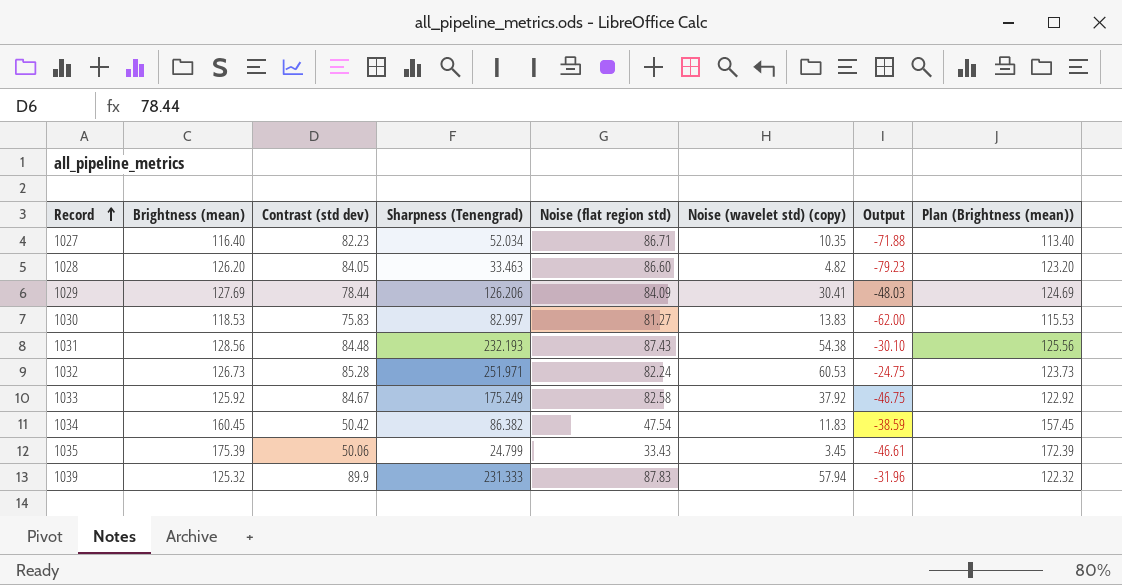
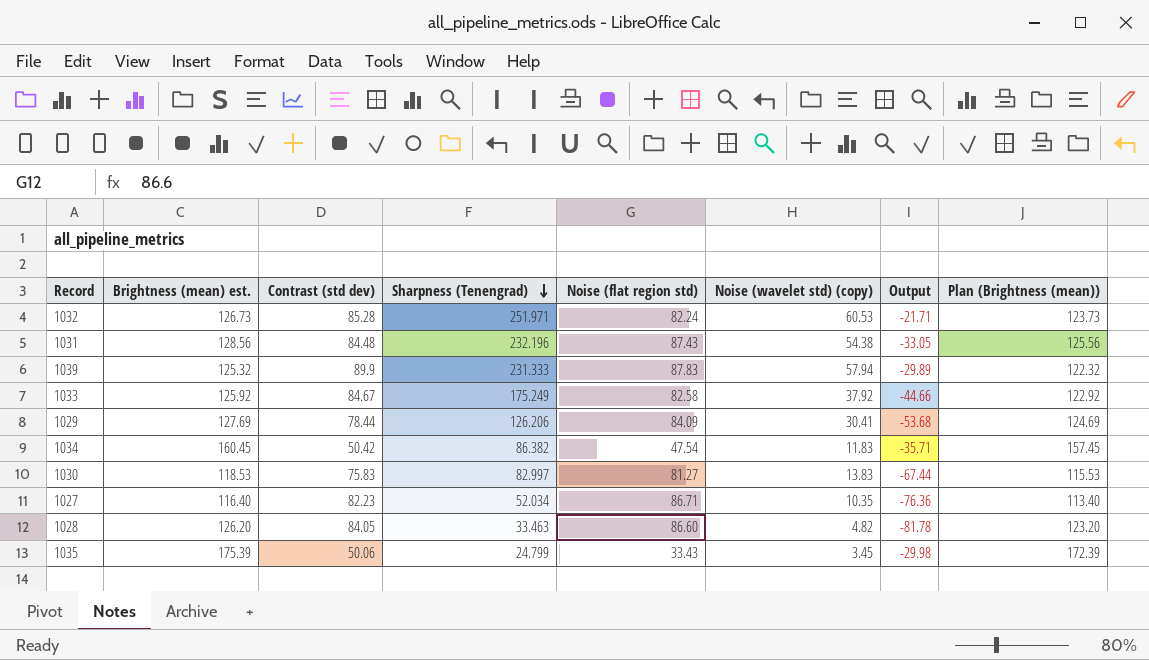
row order: Record ascending -> Sharpness (Tenengrad) descending
column name: Brightness (mean) -> Brightness (mean) est.
column Output | formula: [Noise (wavelet std) (copy)] - [Contrast (std dev)] -> [Noise (wavelet std) (copy)] - [Noise (flat region std)]
1031 | Sharpness (Tenengrad): 232.193 -> 232.196

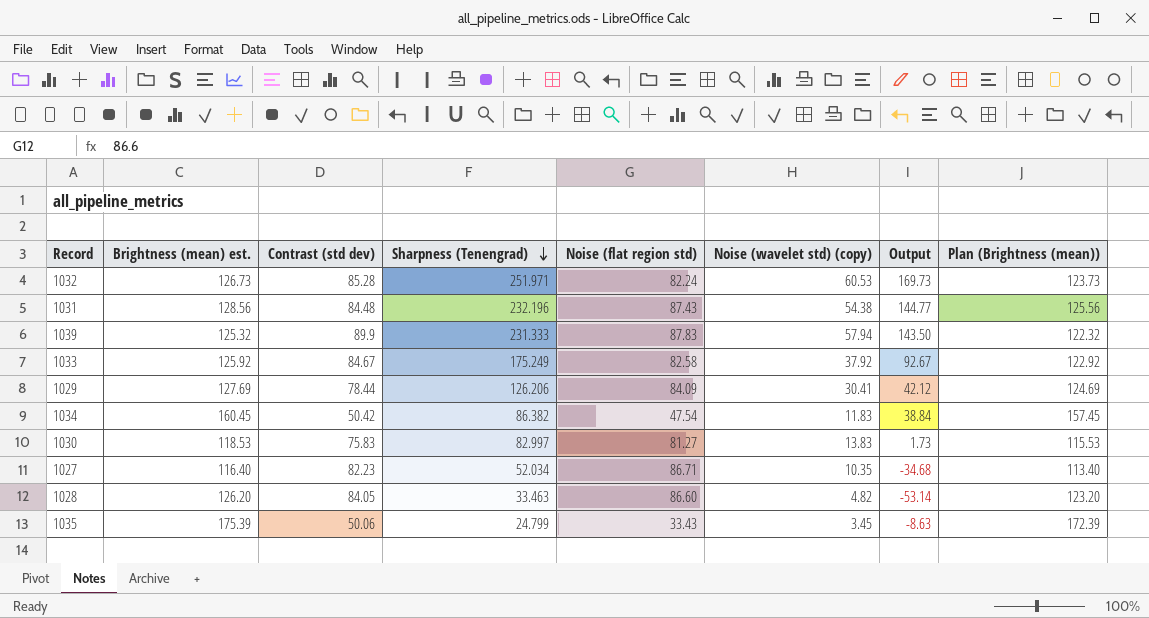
column Output | formula: [Noise (wavelet std) (copy)] - [Noise (flat region std)] -> [Sharpness (Tenengrad)] - [Noise (flat region std)]

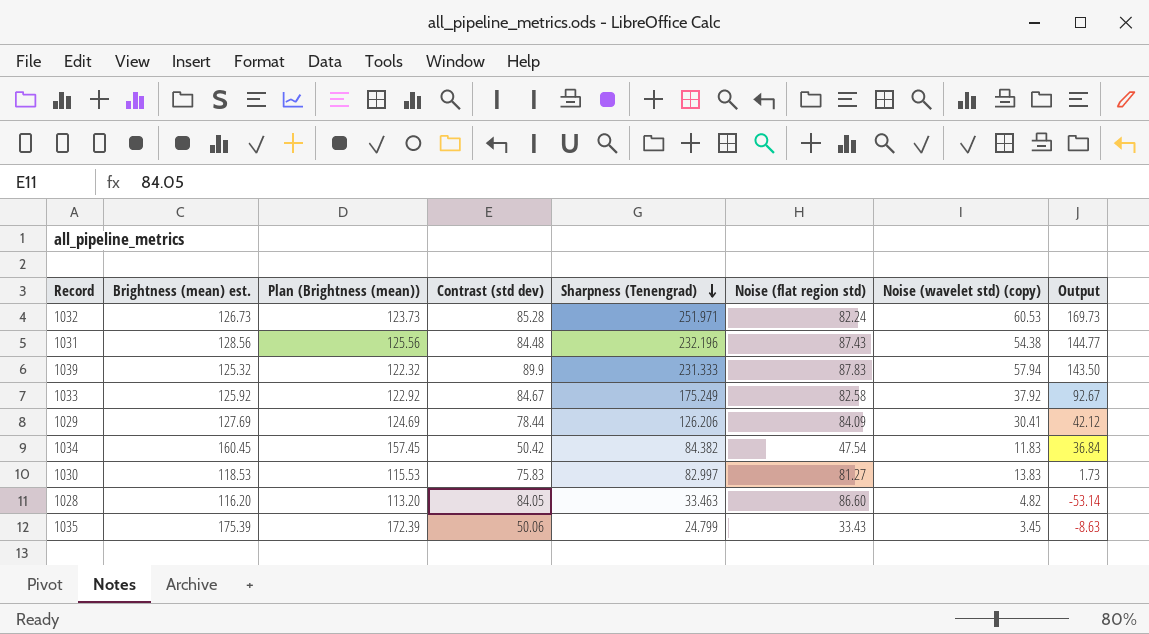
column Plan (Brightness (mean)) | position: 8 -> 3
row 1027: 116.40 | 82.23 | 52.034 | 86.71 | 10.35 | -34.68 | 113.40 -> none
1034 | Sharpness (Tenengrad): 86.382 -> 84.382
1034 | Output: 38.84 -> 36.84
1028 | Brightness (mean) est.: 126.20 -> 116.20
1028 | Plan (Brightness (mean)): 123.20 -> 113.20

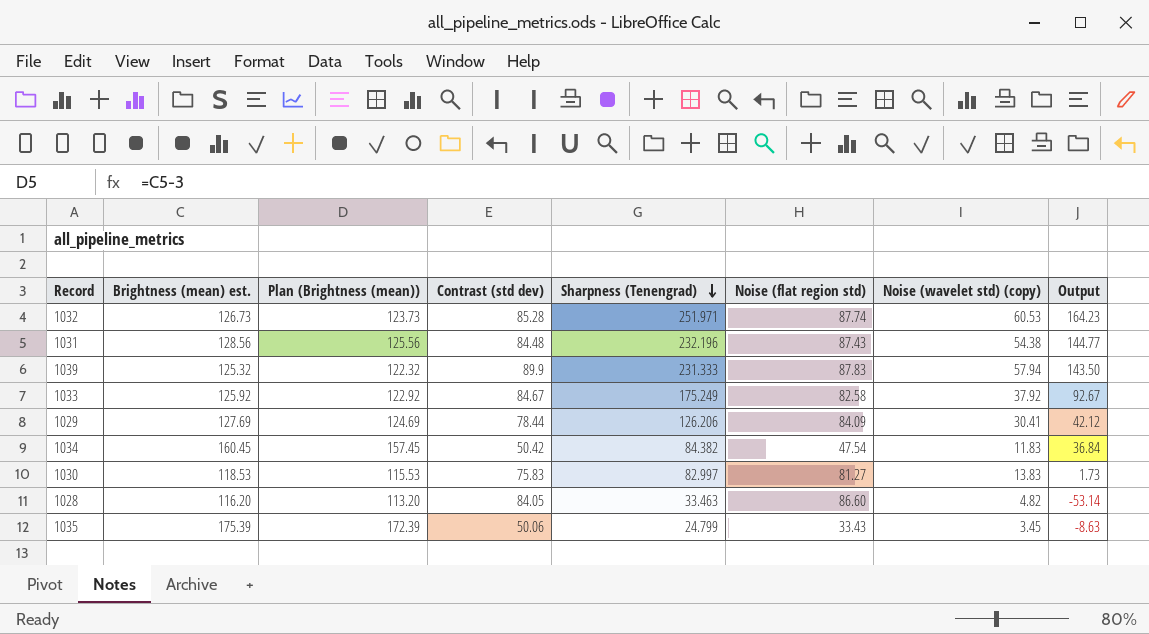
1032 | Noise (flat region std): 82.24 -> 87.74
1032 | Output: 169.73 -> 164.23

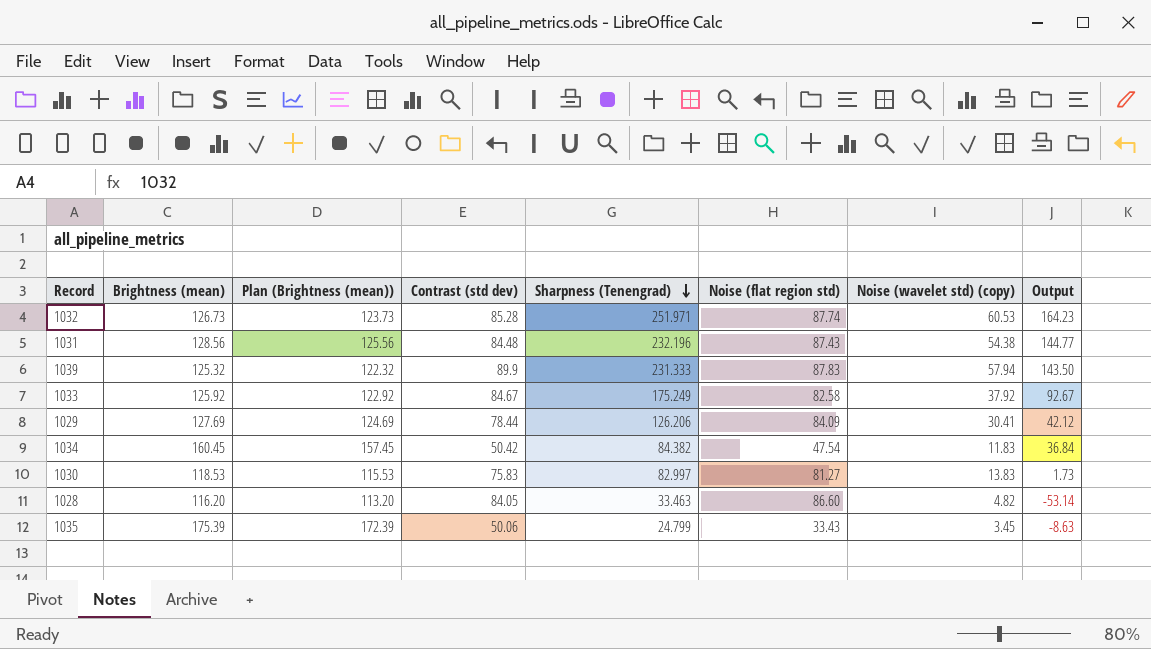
column name: Brightness (mean) est. -> Brightness (mean)

